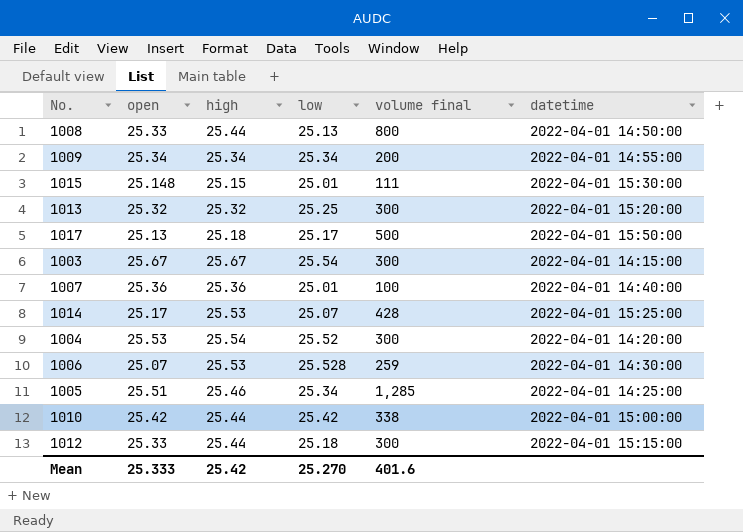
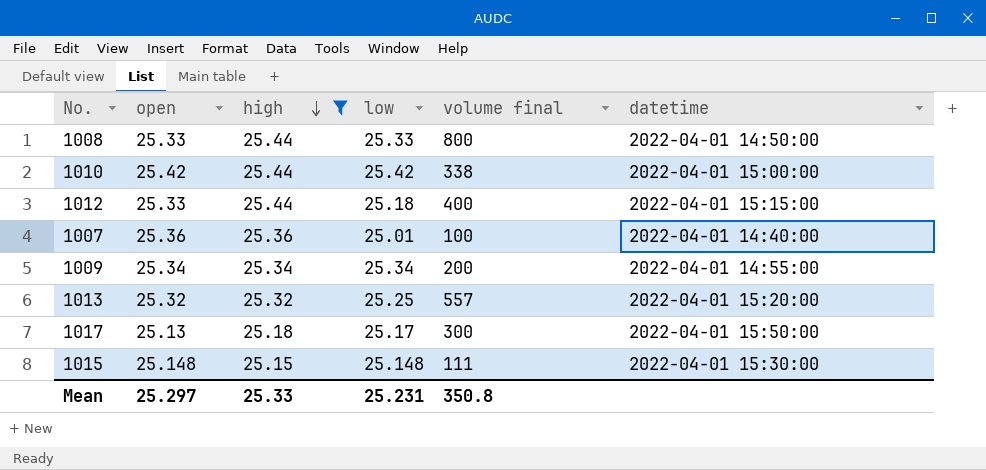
filter: none -> high <= 25.44
row order: none -> high descending
1008 | low: 25.13 -> 25.33
1012 | volume final: 300 -> 400
1013 | volume final: 300 -> 557
1017 | volume final: 500 -> 300
1015 | low: 25.01 -> 25.148
Mean | open: 25.333 -> 25.297
Mean | high: 25.42 -> 25.33
Mean | low: 25.270 -> 25.231
Mean | volume final: 401.6 -> 350.8

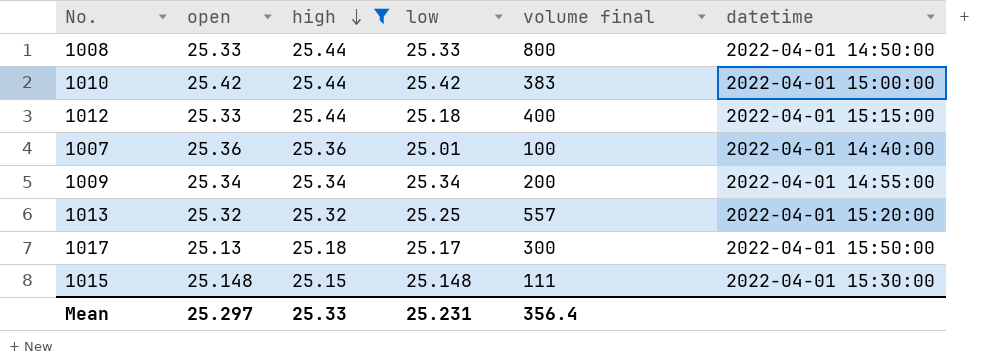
1010 | volume final: 338 -> 383
Mean | volume final: 350.8 -> 356.4

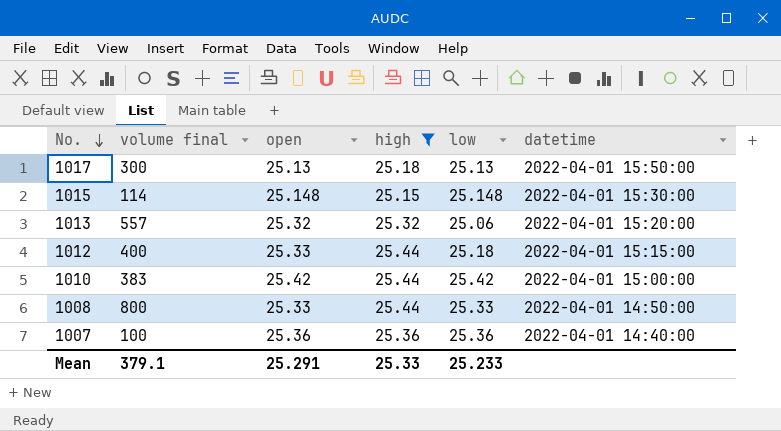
row order: high descending -> No. descending
column volume final | position: 5 -> 2
row 1009: 25.34 | 25.34 | 25.34 | 200 | 2022-04-01 14:55:00 -> none
1017 | low: 25.17 -> 25.13
1015 | volume final: 111 -> 114
1013 | low: 25.25 -> 25.06
1007 | low: 25.01 -> 25.36
Mean | volume final: 356.4 -> 379.1
Mean | open: 25.297 -> 25.291
Mean | low: 25.231 -> 25.233

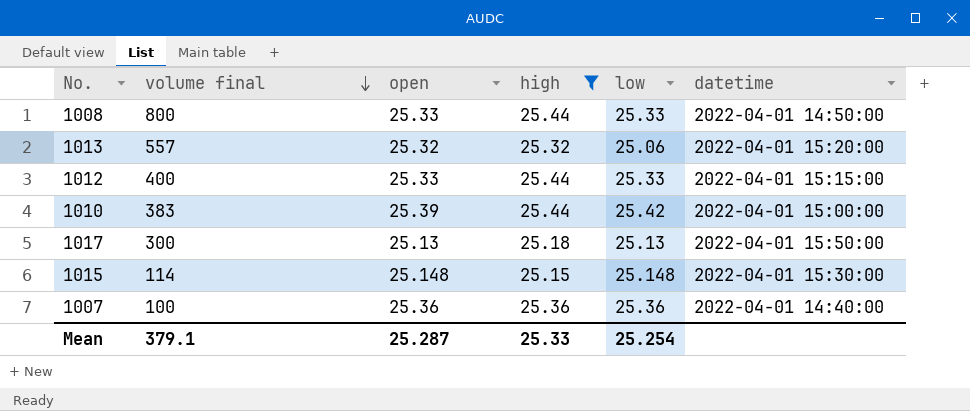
row order: No. descending -> volume final descending
1012 | low: 25.18 -> 25.33
1010 | open: 25.42 -> 25.39
Mean | open: 25.291 -> 25.287
Mean | low: 25.233 -> 25.254

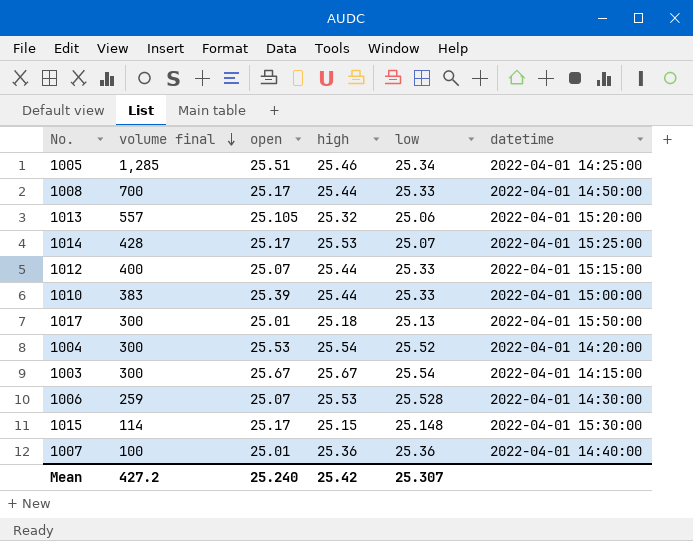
filter: high <= 25.44 -> none
1008 | volume final: 800 -> 700
1008 | open: 25.33 -> 25.17
1013 | open: 25.32 -> 25.105
1012 | open: 25.33 -> 25.07
1010 | low: 25.42 -> 25.33
1017 | open: 25.13 -> 25.01
1015 | open: 25.148 -> 25.17
1007 | open: 25.36 -> 25.01
Mean | volume final: 379.1 -> 427.2
Mean | open: 25.287 -> 25.240
Mean | high: 25.33 -> 25.42
Mean | low: 25.254 -> 25.307

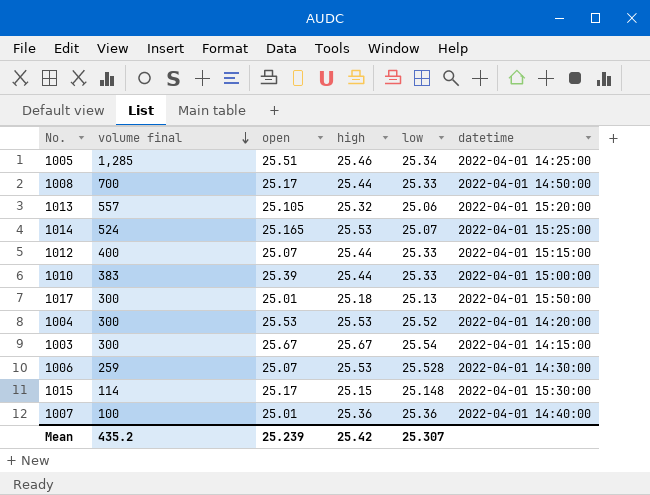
1014 | volume final: 428 -> 524
1014 | open: 25.17 -> 25.165
1004 | high: 25.54 -> 25.53
Mean | volume final: 427.2 -> 435.2
Mean | open: 25.240 -> 25.239

